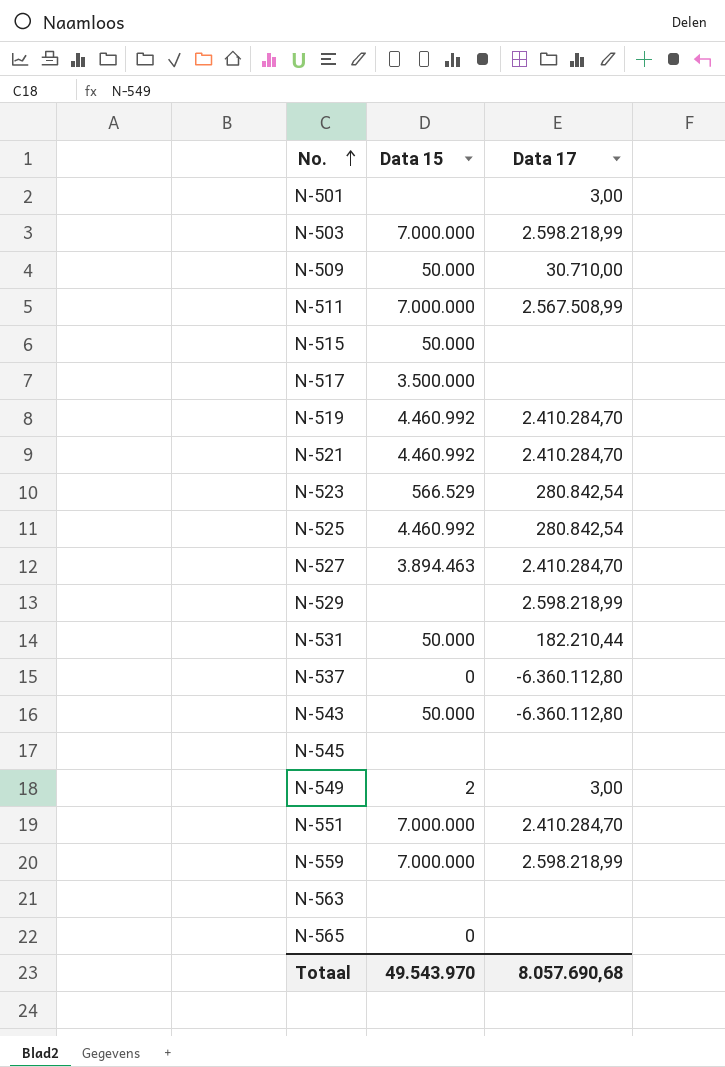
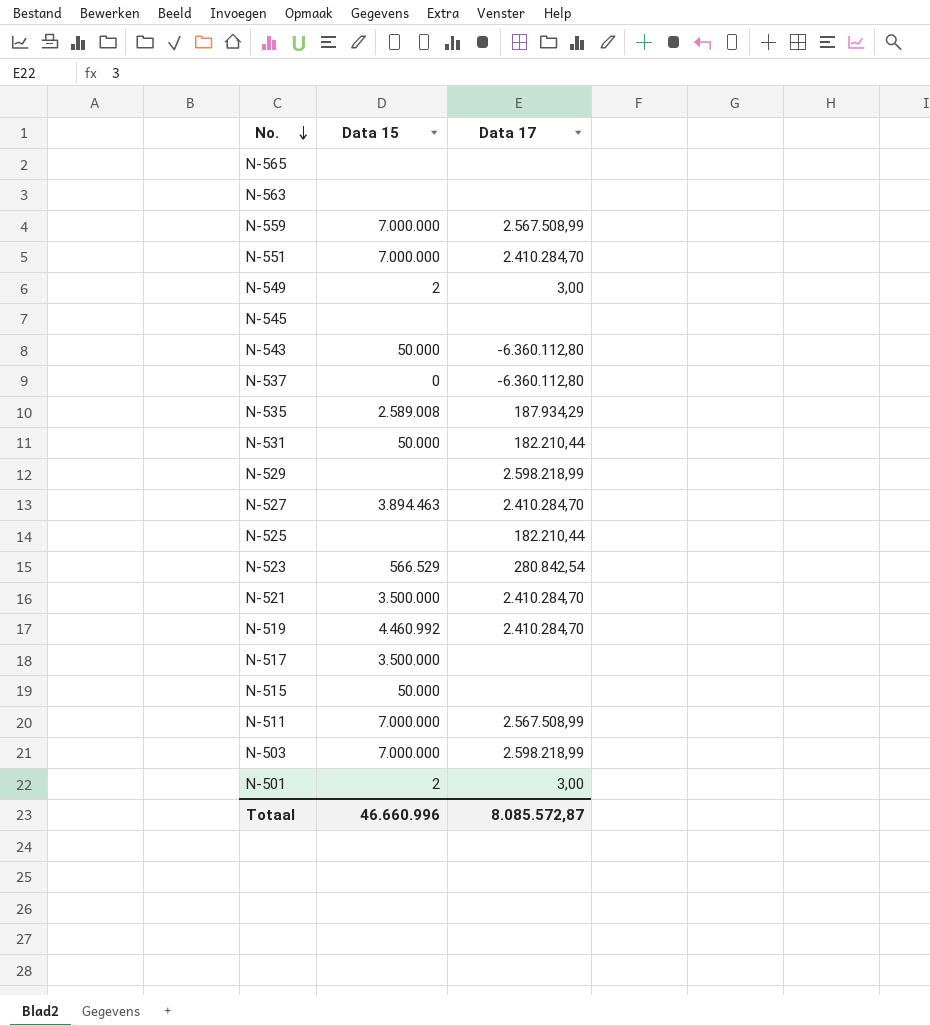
row order: No. ascending -> No. descending
row N-509: 50.000 | 30.710,00 -> none
N-565 | Data 15: 0 -> none
N-559 | Data 17: 2.598.218,99 -> 2.567.508,99
row N-535: none -> 2.589.008 | 187.934,29
N-525 | Data 15: 4.460.992 -> none
N-525 | Data 17: 280.842,54 -> 182.210,44
N-521 | Data 15: 4.460.992 -> 3.500.000
N-501 | Data 15: none -> 2
Totaal | Data 15: 49.543.970 -> 46.660.996
Totaal | Data 17: 8.057.690,68 -> 8.085.572,87

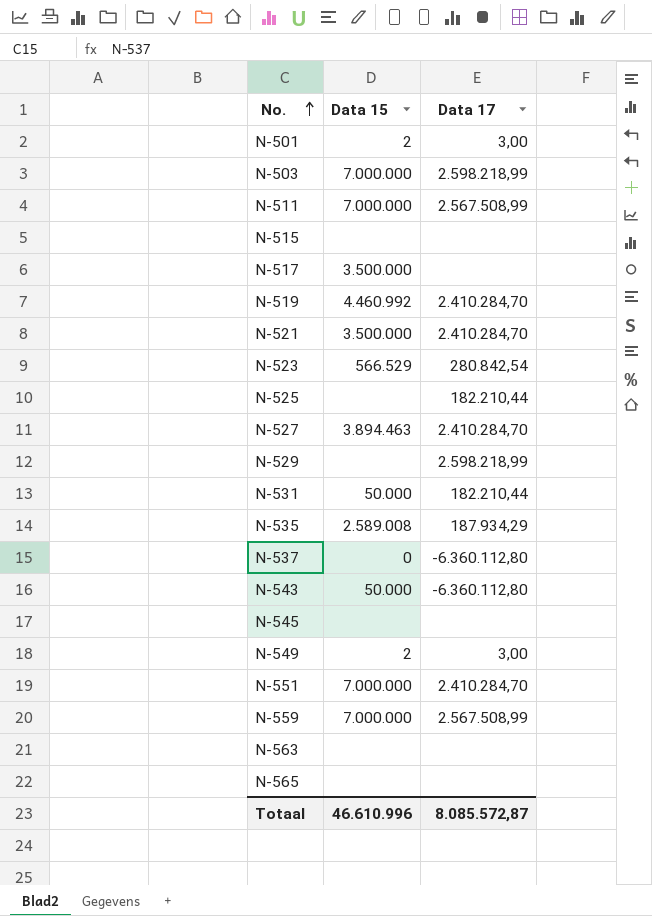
row order: No. descending -> No. ascending
N-515 | Data 15: 50.000 -> none
Totaal | Data 15: 46.660.996 -> 46.610.996

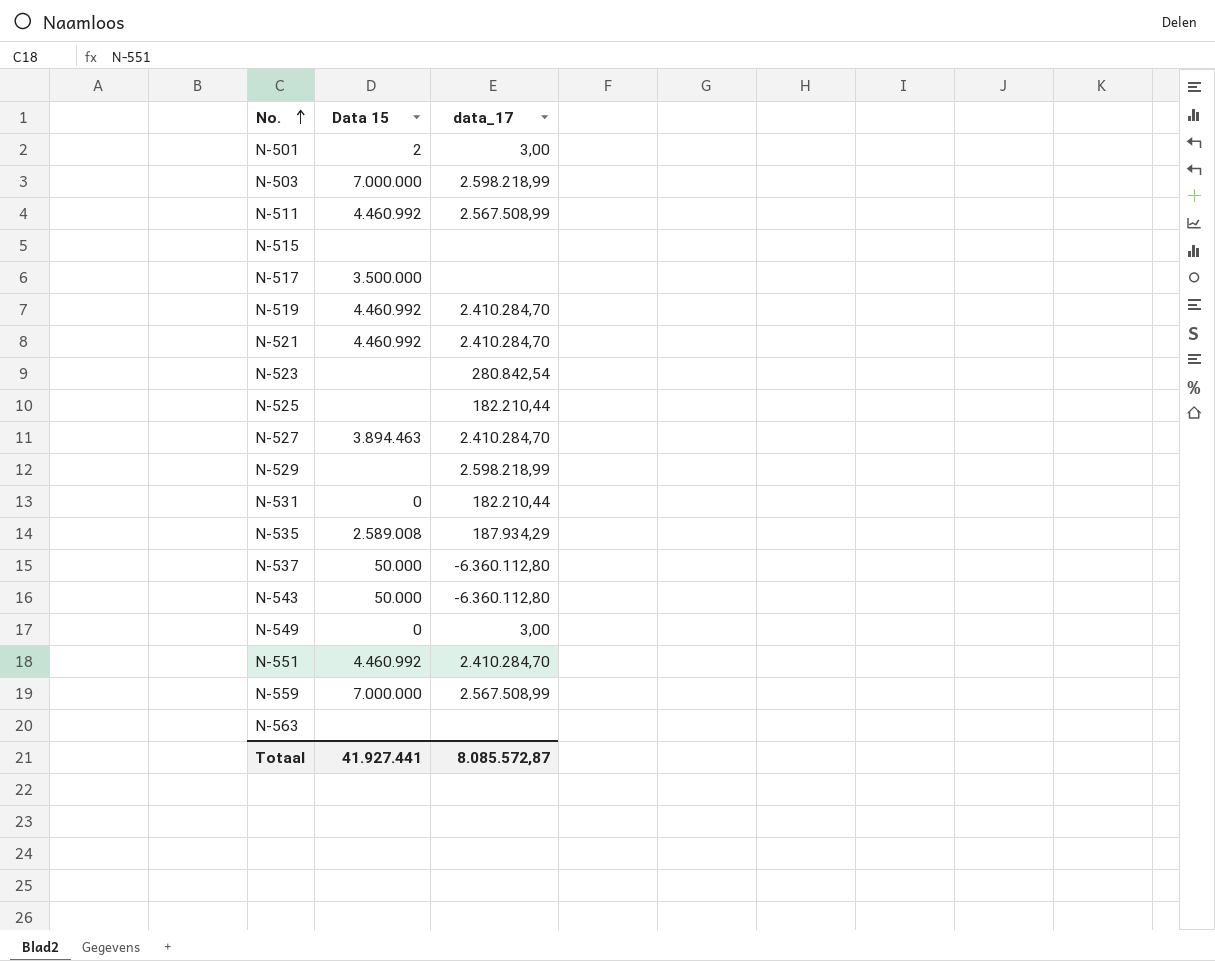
column name: Data 17 -> data_17
row N-545: none | none -> none
row N-565: none | none -> none
N-511 | Data 15: 7.000.000 -> 4.460.992
N-521 | Data 15: 3.500.000 -> 4.460.992
N-523 | Data 15: 566.529 -> none
N-531 | Data 15: 50.000 -> 0
N-537 | Data 15: 0 -> 50.000
N-549 | Data 15: 2 -> 0
N-551 | Data 15: 7.000.000 -> 4.460.992
Totaal | Data 15: 46.610.996 -> 41.927.441

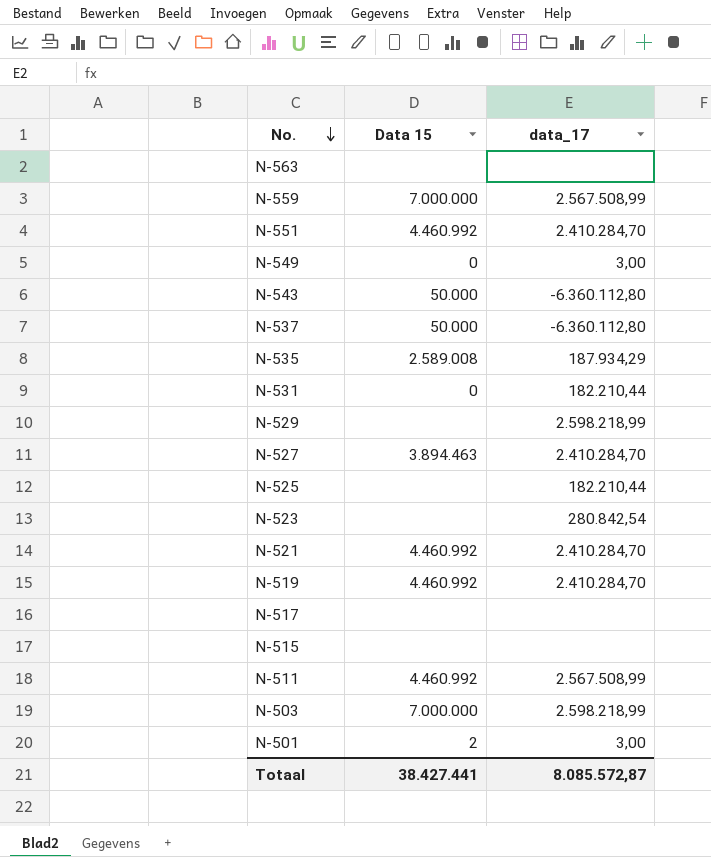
row order: No. ascending -> No. descending
N-517 | Data 15: 3.500.000 -> none
Totaal | Data 15: 41.927.441 -> 38.427.441

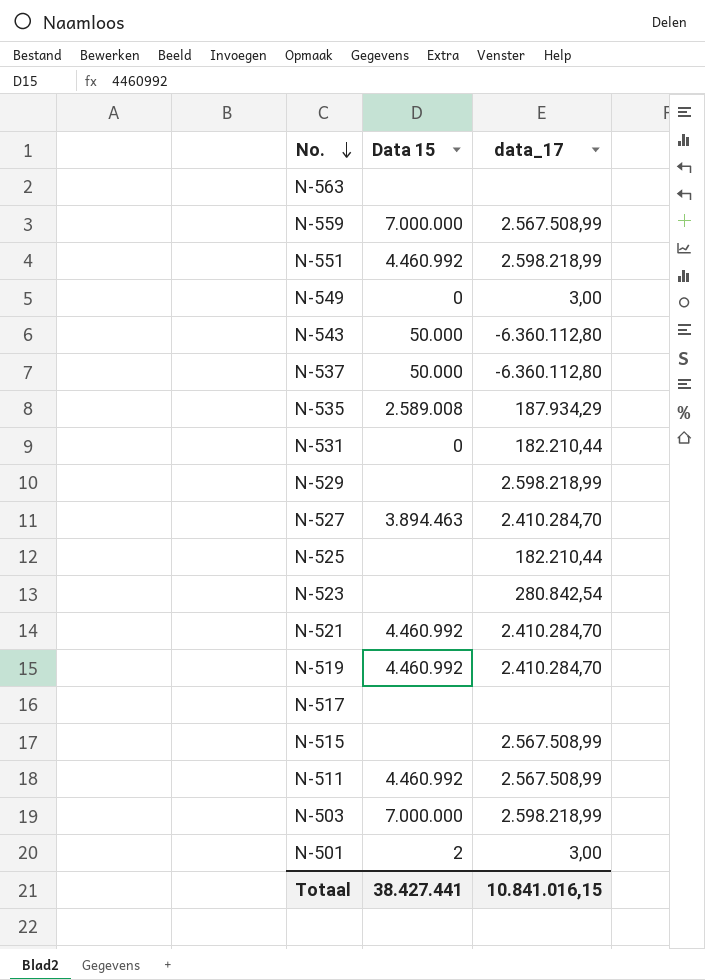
N-551 | data_17: 2.410.284,70 -> 2.598.218,99
N-515 | data_17: none -> 2.567.508,99
Totaal | data_17: 8.085.572,87 -> 10.841.016,15

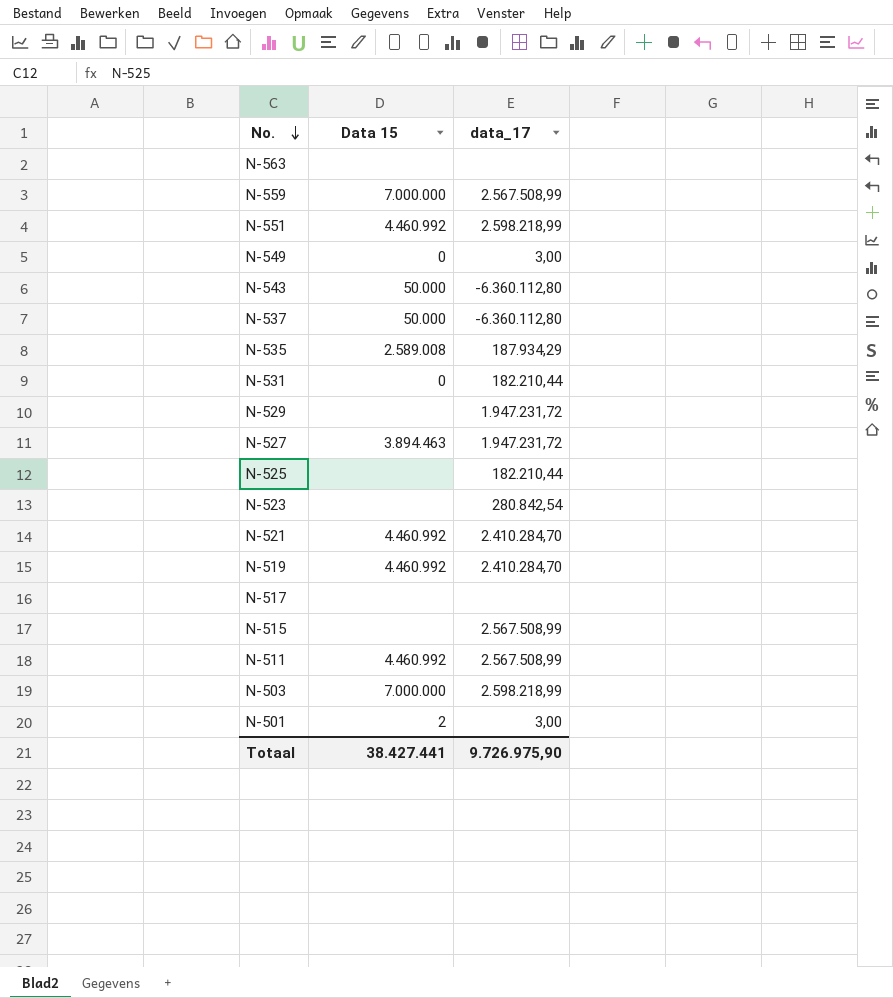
N-529 | data_17: 2.598.218,99 -> 1.947.231,72
N-527 | data_17: 2.410.284,70 -> 1.947.231,72
Totaal | data_17: 10.841.016,15 -> 9.726.975,90

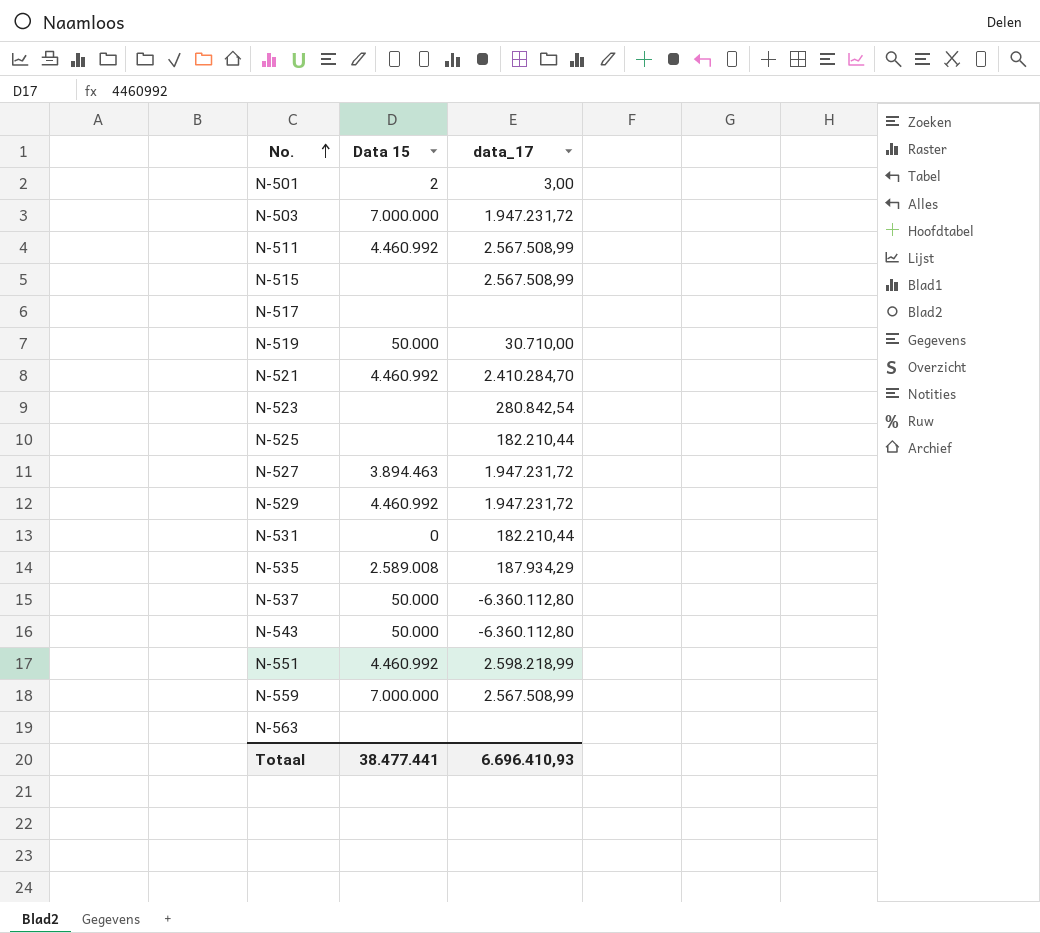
row order: No. descending -> No. ascending
row N-549: 0 | 3,00 -> none
N-503 | data_17: 2.598.218,99 -> 1.947.231,72
N-519 | Data 15: 4.460.992 -> 50.000
N-519 | data_17: 2.410.284,70 -> 30.710,00
N-529 | Data 15: none -> 4.460.992
Totaal | Data 15: 38.427.441 -> 38.477.441
Totaal | data_17: 9.726.975,90 -> 6.696.410,93

